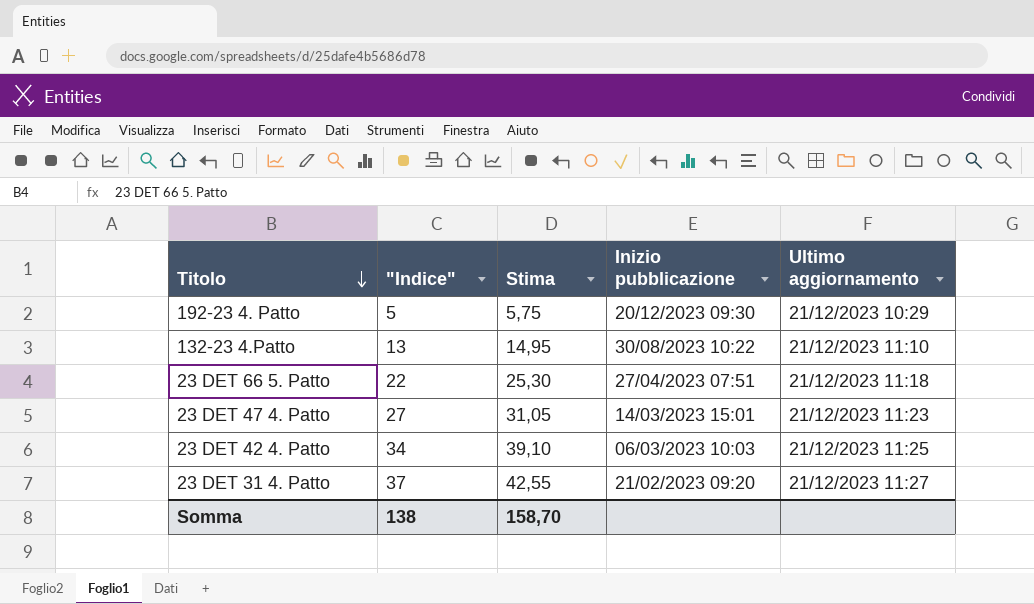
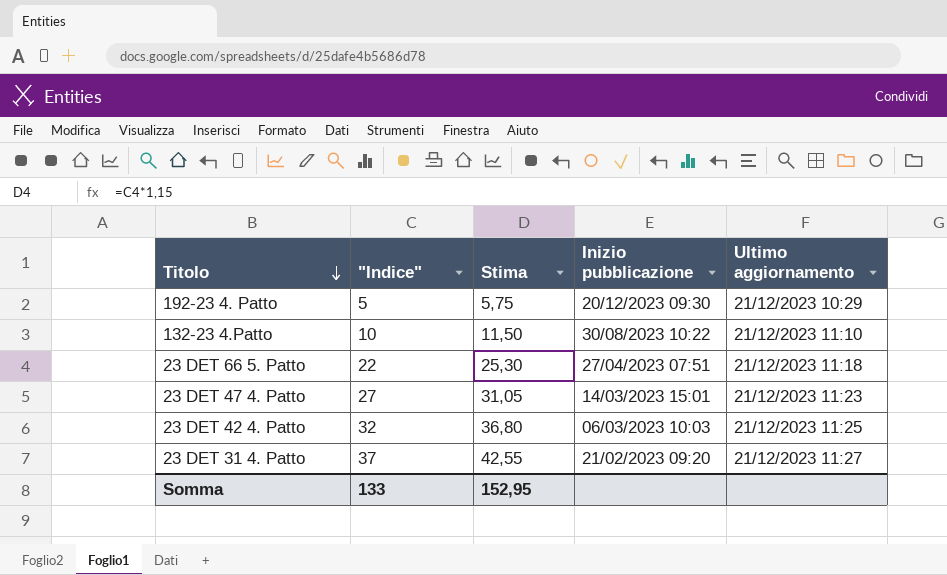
132-23 4.Patto | "Indice": 13 -> 10
132-23 4.Patto | Stima: 14,95 -> 11,50
23 DET 42 4. Patto | "Indice": 34 -> 32
23 DET 42 4. Patto | Stima: 39,10 -> 36,80
Somma | "Indice": 138 -> 133
Somma | Stima: 158,70 -> 152,95

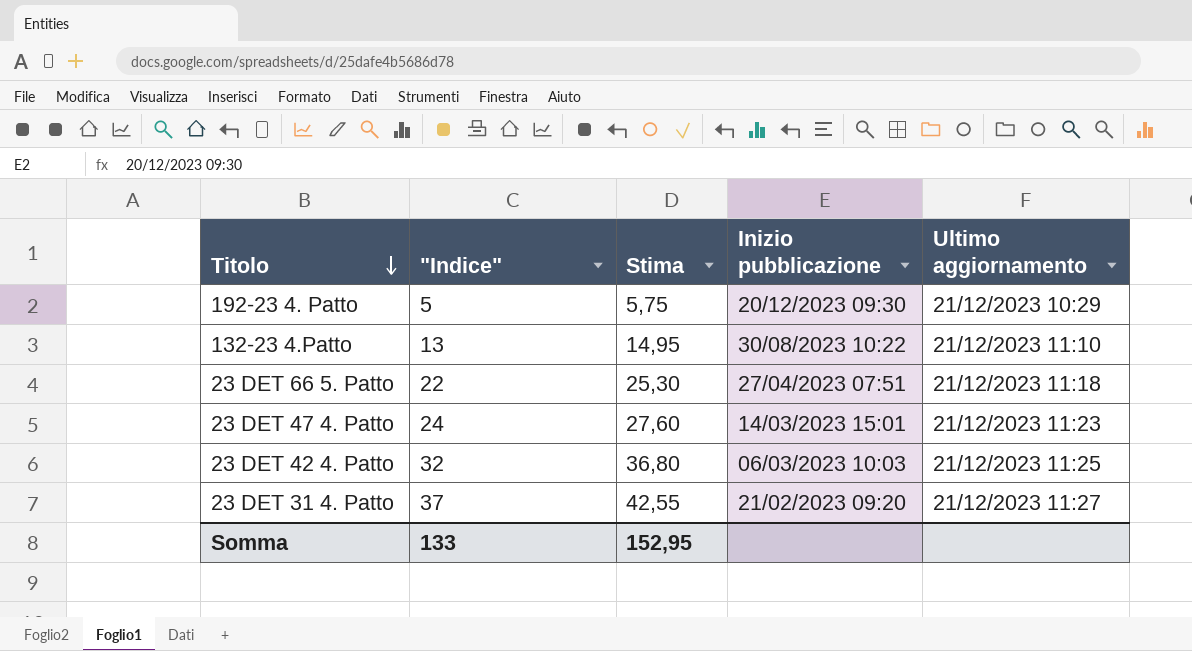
132-23 4.Patto | "Indice": 10 -> 13
132-23 4.Patto | Stima: 11,50 -> 14,95
23 DET 47 4. Patto | "Indice": 27 -> 24
23 DET 47 4. Patto | Stima: 31,05 -> 27,60

